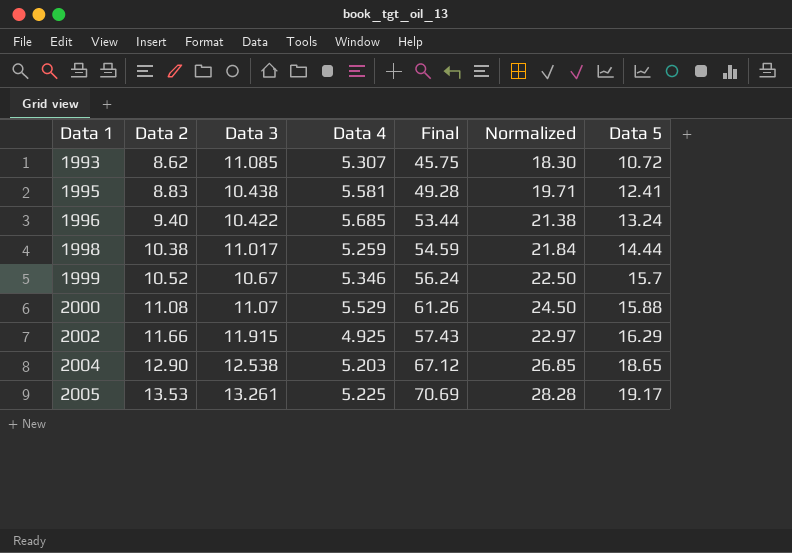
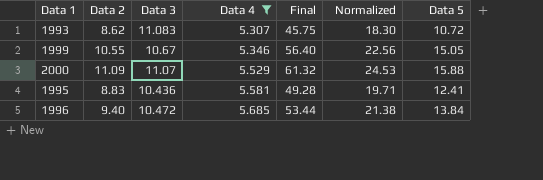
filter: none -> Data 4 >= 5.307
row order: Data 1 ascending -> Data 4 ascending
1993 | Data 3: 11.085 -> 11.083
1999 | Data 2: 10.52 -> 10.55
1999 | Final: 56.24 -> 56.40
1999 | Normalized: 22.50 -> 22.56
1999 | Data 5: 15.7 -> 15.05
2000 | Data 2: 11.08 -> 11.09
2000 | Final: 61.26 -> 61.32
2000 | Normalized: 24.50 -> 24.53
1995 | Data 3: 10.438 -> 10.436
1996 | Data 3: 10.422 -> 10.472
1996 | Data 5: 13.24 -> 13.84

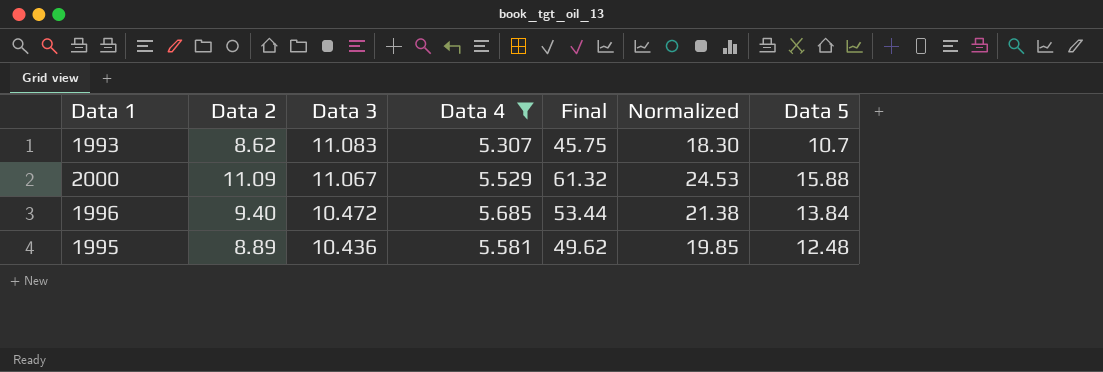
row order: Data 4 ascending -> Data 3 descending
row 1999: 10.55 | 10.67 | 5.346 | 56.40 | 22.56 | 15.05 -> none
1993 | Data 5: 10.72 -> 10.7
2000 | Data 3: 11.07 -> 11.067
1995 | Data 2: 8.83 -> 8.89
1995 | Final: 49.28 -> 49.62
1995 | Normalized: 19.71 -> 19.85
1995 | Data 5: 12.41 -> 12.48

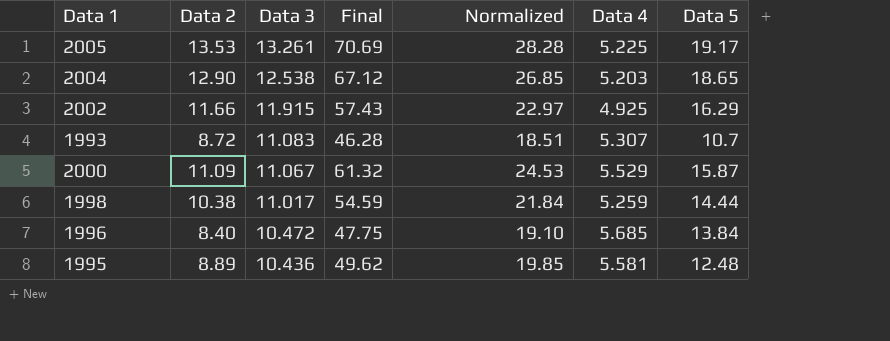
filter: Data 4 >= 5.307 -> none
column Data 4 | position: 4 -> 6
1993 | Data 2: 8.62 -> 8.72
1993 | Final: 45.75 -> 46.28
1993 | Normalized: 18.30 -> 18.51
2000 | Data 5: 15.88 -> 15.87
1996 | Data 2: 9.40 -> 8.40
1996 | Final: 53.44 -> 47.75
1996 | Normalized: 21.38 -> 19.10

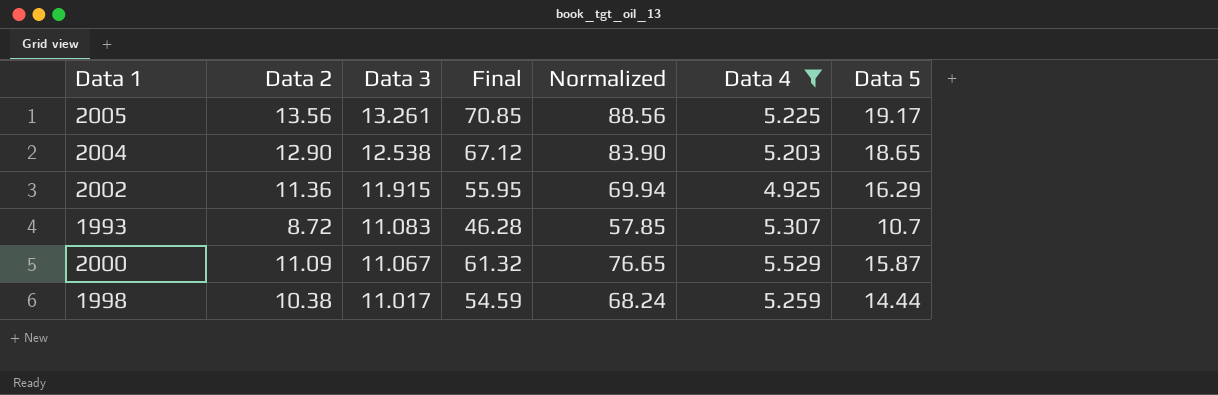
filter: none -> Data 4 <= 5.529
column Normalized | formula: [Final] * 0.4 -> [Final] * 1.25
2005 | Data 2: 13.53 -> 13.56
2005 | Final: 70.69 -> 70.85
2002 | Data 2: 11.66 -> 11.36
2002 | Final: 57.43 -> 55.95

